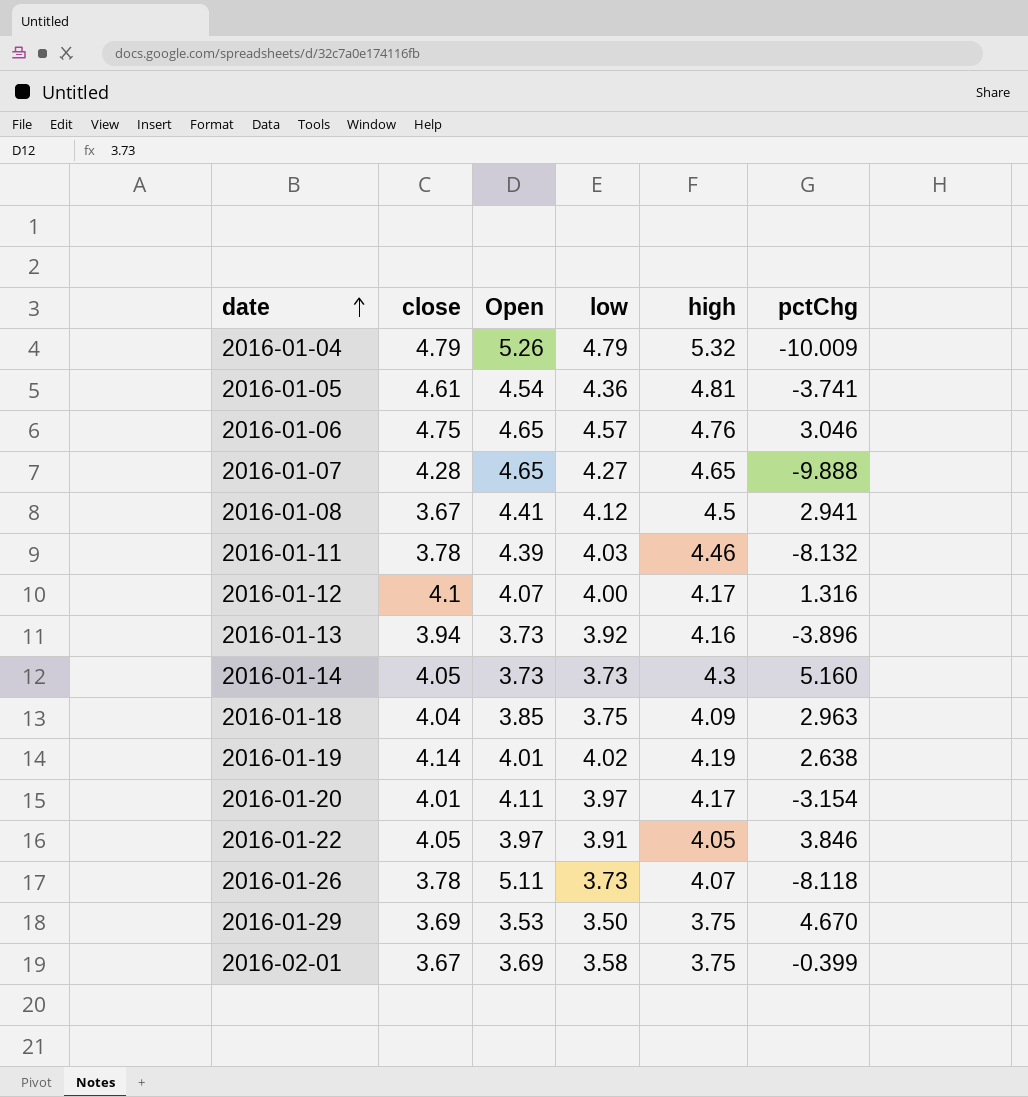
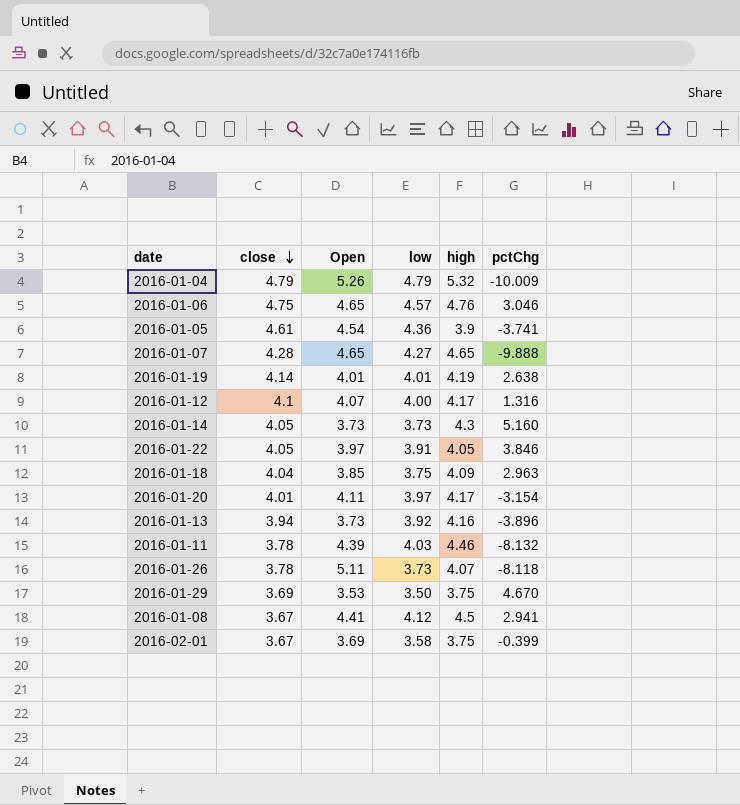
row order: date ascending -> close descending
2016-01-05 | high: 4.81 -> 3.9
2016-01-19 | low: 4.02 -> 4.01

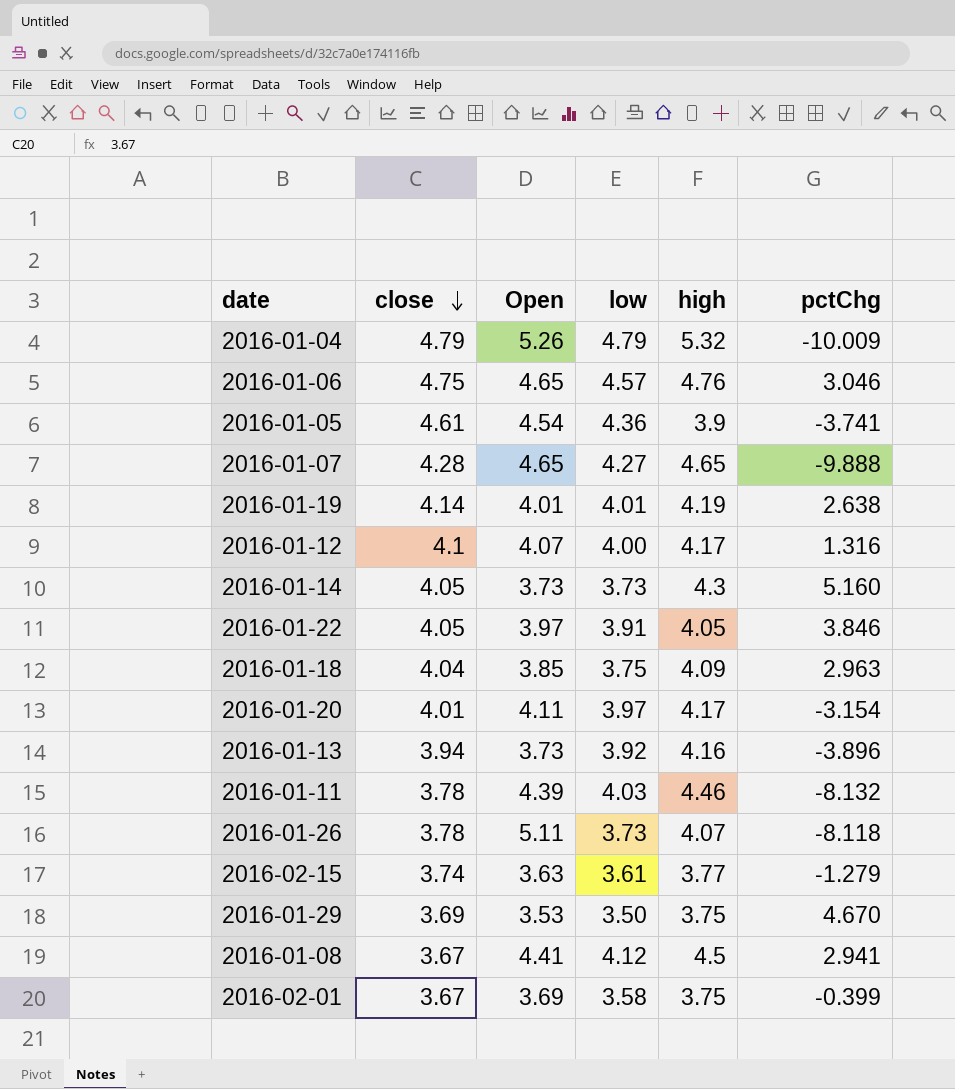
row 2016-02-15: none -> 3.74 | 3.63 | 3.61 | 3.77 | -1.279

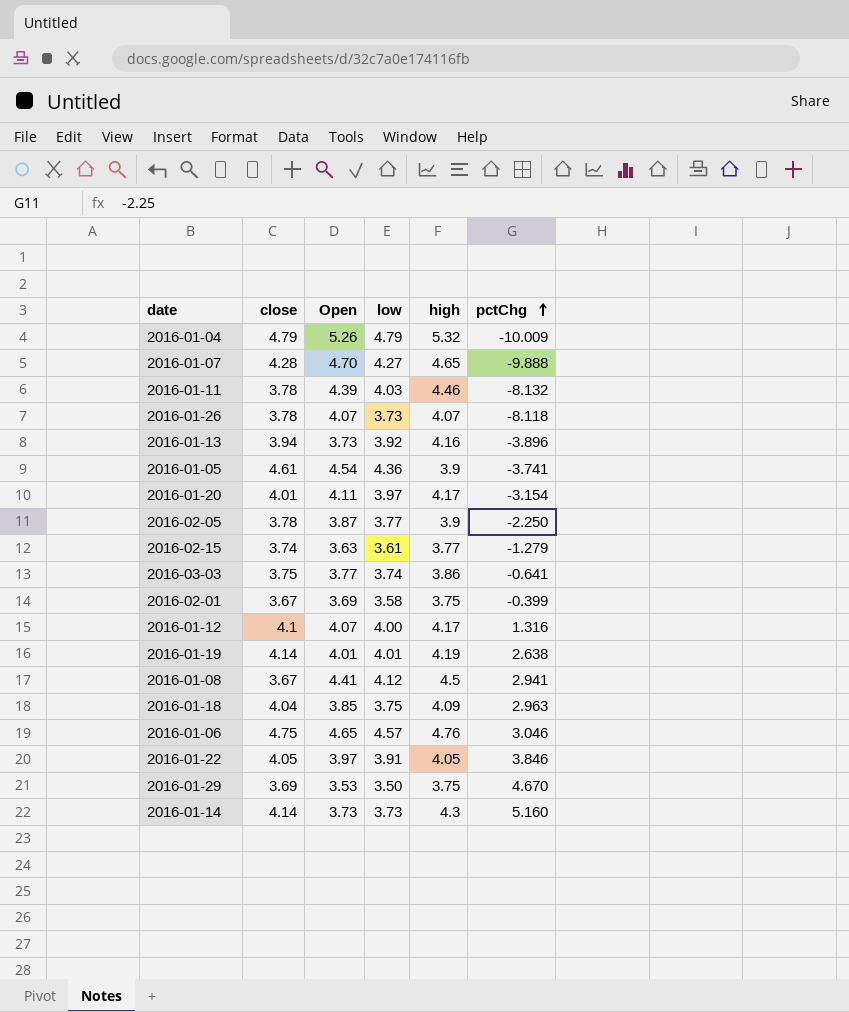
row order: close descending -> pctChg ascending
2016-01-07 | Open: 4.65 -> 4.70
2016-01-26 | Open: 5.11 -> 4.07
row 2016-02-05: none -> 3.78 | 3.87 | 3.77 | 3.9 | -2.250
row 2016-03-03: none -> 3.75 | 3.77 | 3.74 | 3.86 | -0.641
2016-01-14 | close: 4.05 -> 4.14

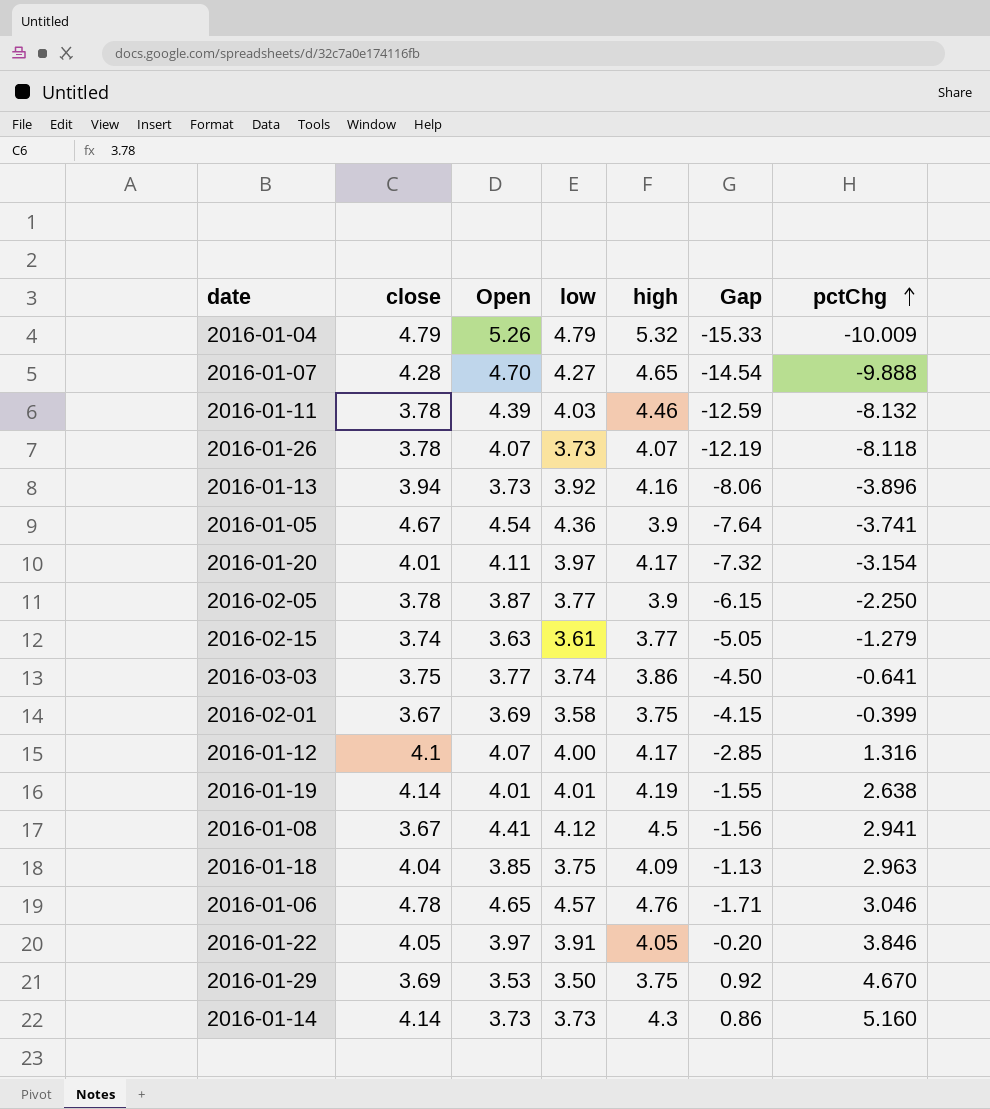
column Gap | formula: none -> [pctChg] - [high]
2016-01-05 | close: 4.61 -> 4.67
2016-01-06 | close: 4.75 -> 4.78

